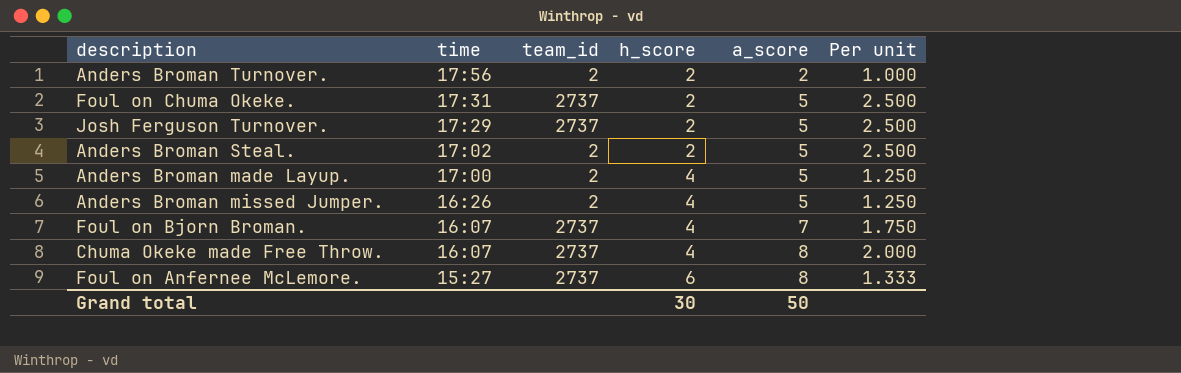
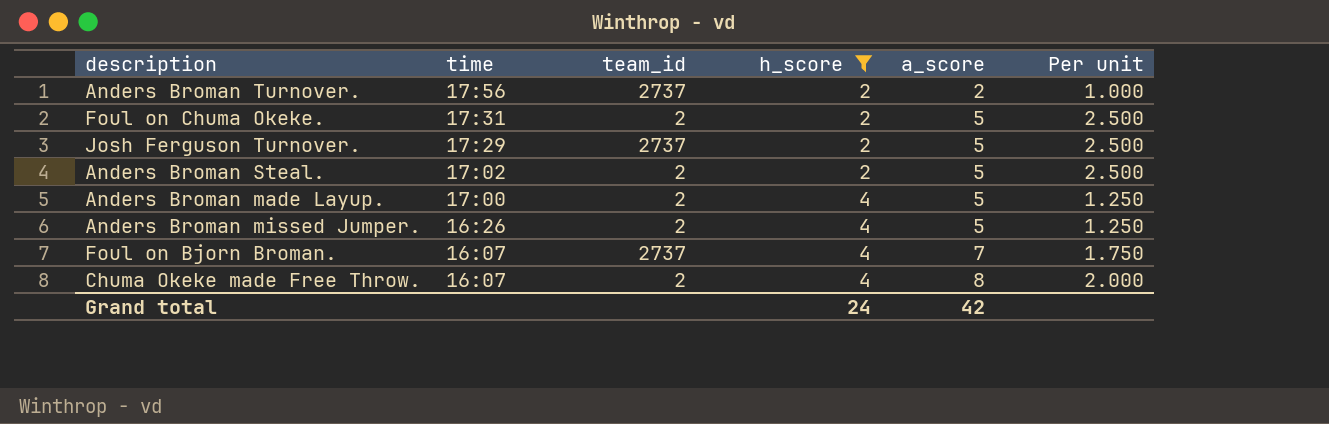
filter: none -> h_score != 6
Anders Broman Turnover. | team_id: 2 -> 2737
Foul on Chuma Okeke. | team_id: 2737 -> 2
Chuma Okeke made Free Throw. | team_id: 2737 -> 2
Grand total | h_score: 30 -> 24
Grand total | a_score: 50 -> 42

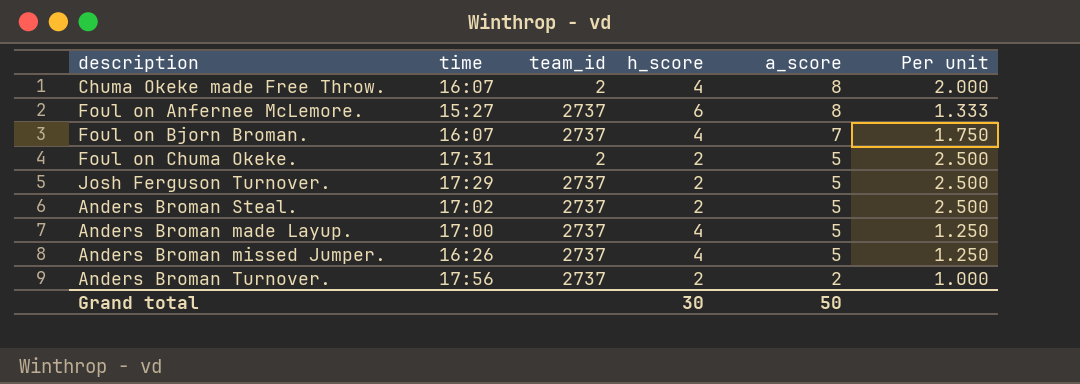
filter: h_score != 6 -> none
row order: time descending -> a_score descending
Anders Broman Steal. | team_id: 2 -> 2737
Anders Broman made Layup. | team_id: 2 -> 2737
Anders Broman missed Jumper. | team_id: 2 -> 2737
Grand total | h_score: 24 -> 30
Grand total | a_score: 42 -> 50

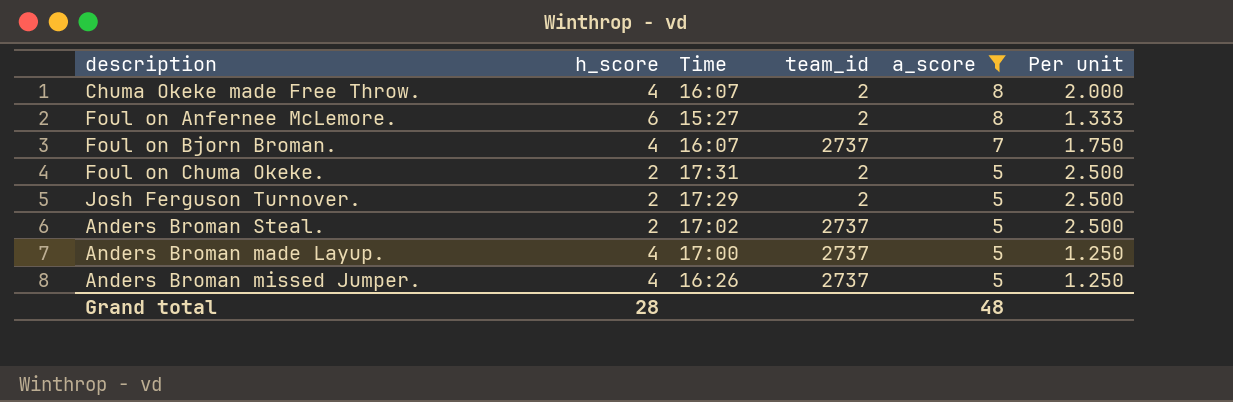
filter: none -> a_score != 2
column h_score | position: 4 -> 2
column name: time -> Time
Foul on Anfernee McLemore. | team_id: 2737 -> 2
Josh Ferguson Turnover. | team_id: 2737 -> 2
Grand total | h_score: 30 -> 28
Grand total | a_score: 50 -> 48

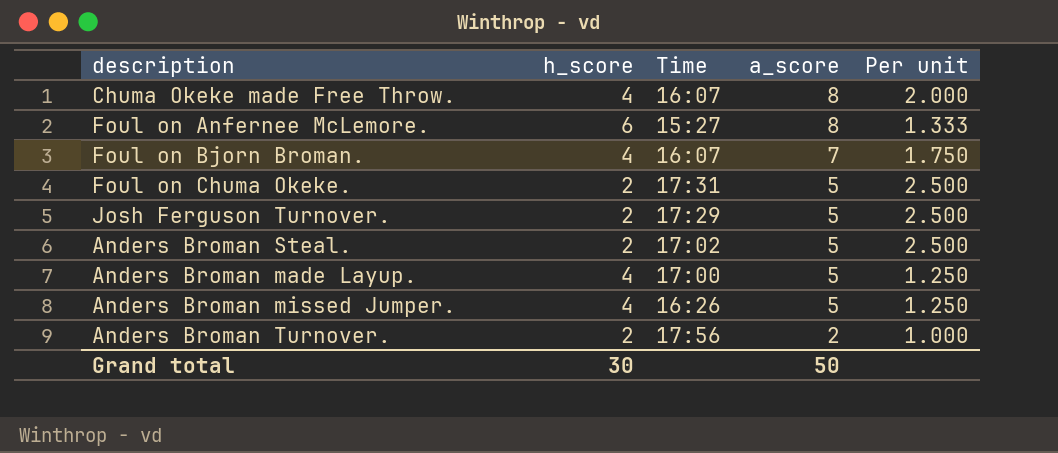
filter: a_score != 2 -> none
column team_id | position: 4 -> none
Grand total | h_score: 28 -> 30
Grand total | a_score: 48 -> 50

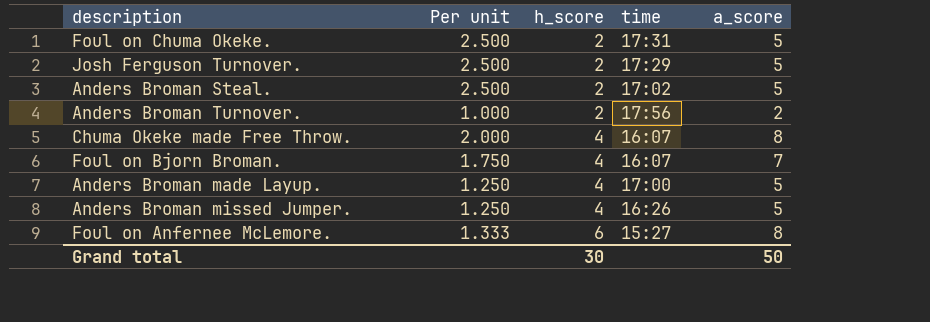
row order: a_score descending -> h_score ascending
column Per unit | position: 5 -> 2
column name: Time -> time

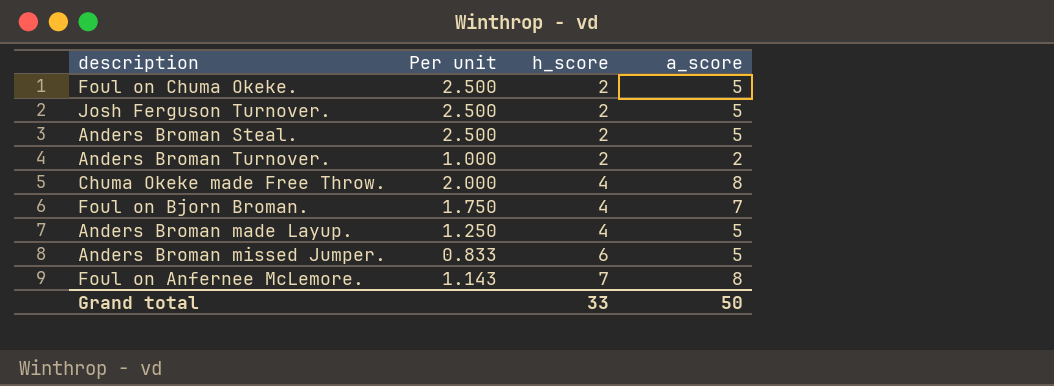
column time | position: 4 -> none
Anders Broman missed Jumper. | Per unit: 1.250 -> 0.833
Anders Broman missed Jumper. | h_score: 4 -> 6
Foul on Anfernee McLemore. | Per unit: 1.333 -> 1.143
Foul on Anfernee McLemore. | h_score: 6 -> 7
Grand total | h_score: 30 -> 33

